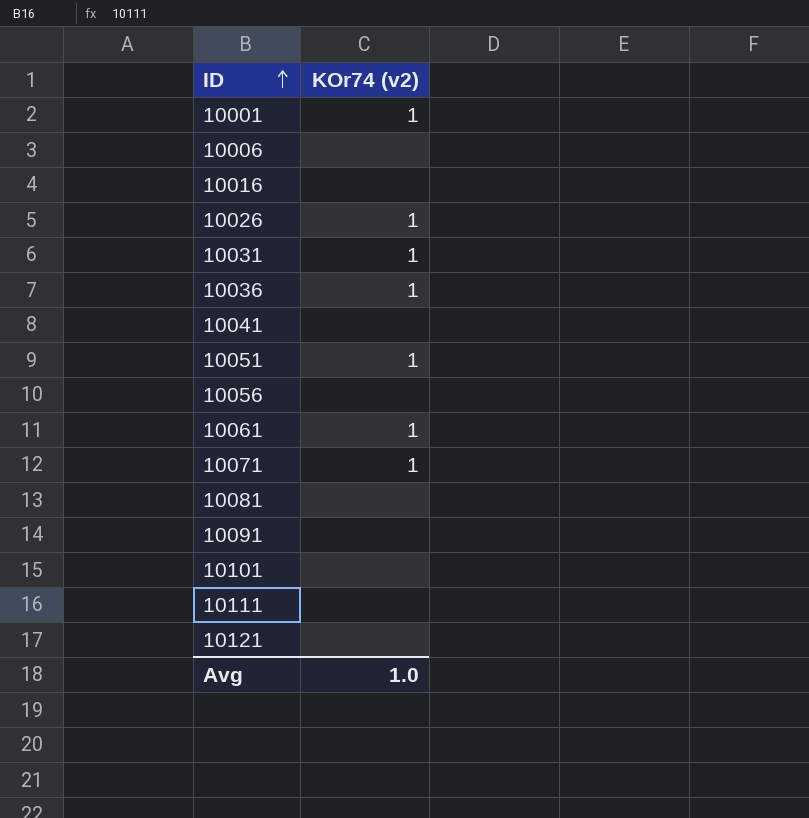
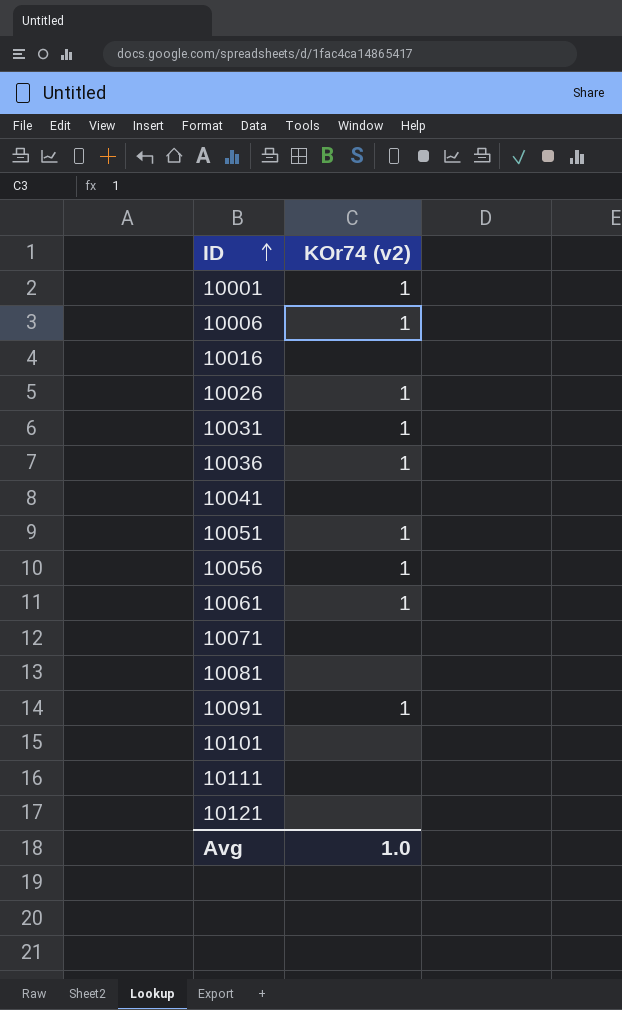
10006 | KOr74 (v2): none -> 1
10056 | KOr74 (v2): none -> 1
10071 | KOr74 (v2): 1 -> none
10091 | KOr74 (v2): none -> 1

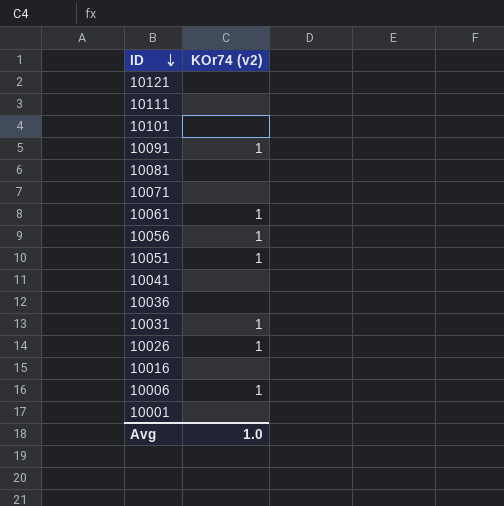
row order: ID ascending -> ID descending
10036 | KOr74 (v2): 1 -> none
10001 | KOr74 (v2): 1 -> none

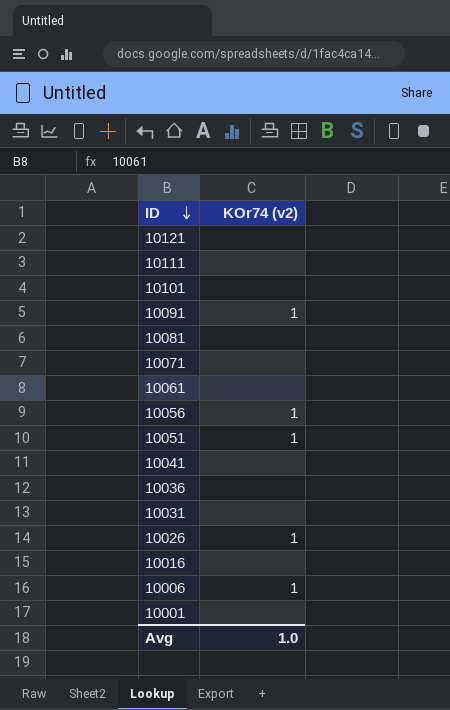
10061 | KOr74 (v2): 1 -> none
10031 | KOr74 (v2): 1 -> none

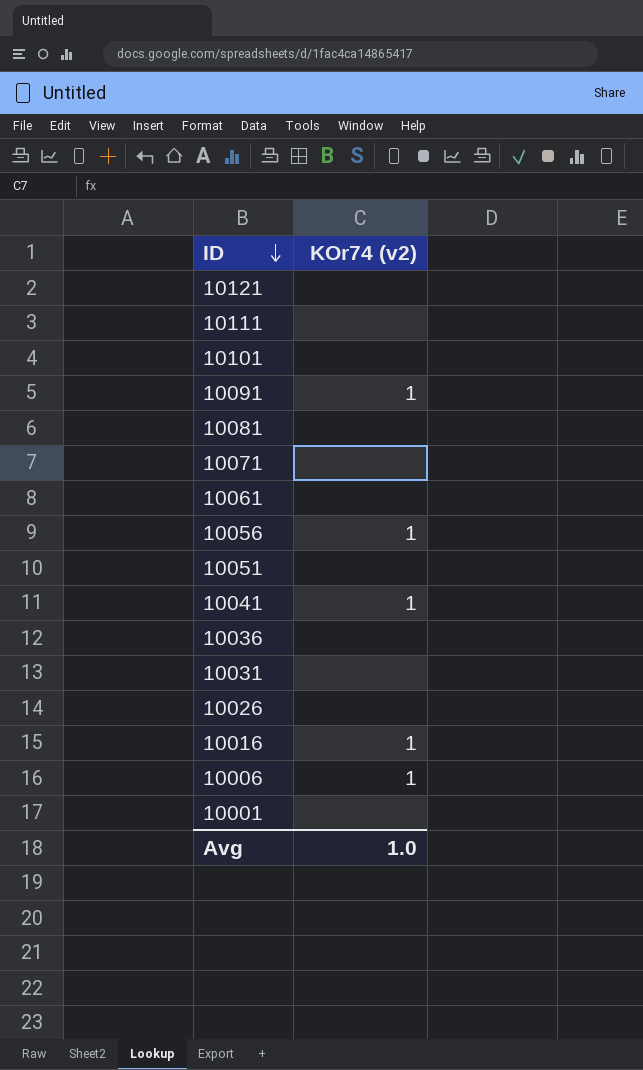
10051 | KOr74 (v2): 1 -> none
10041 | KOr74 (v2): none -> 1
10026 | KOr74 (v2): 1 -> none
10016 | KOr74 (v2): none -> 1

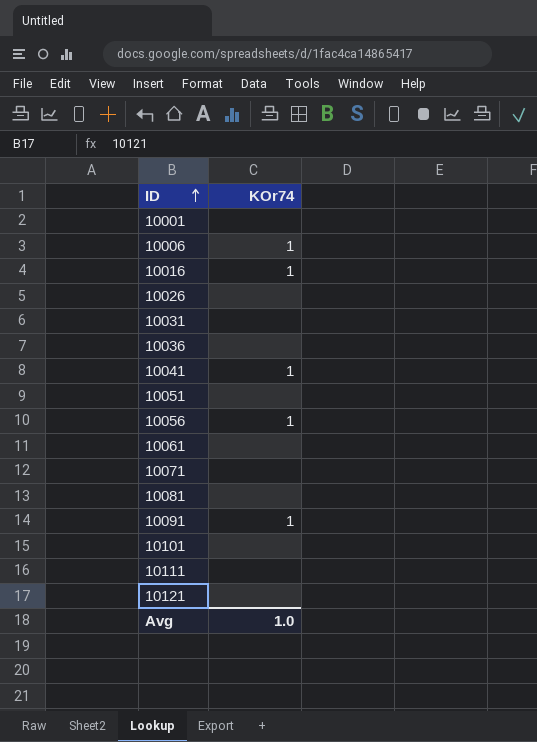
row order: ID descending -> ID ascending
column name: KOr74 (v2) -> KOr74

